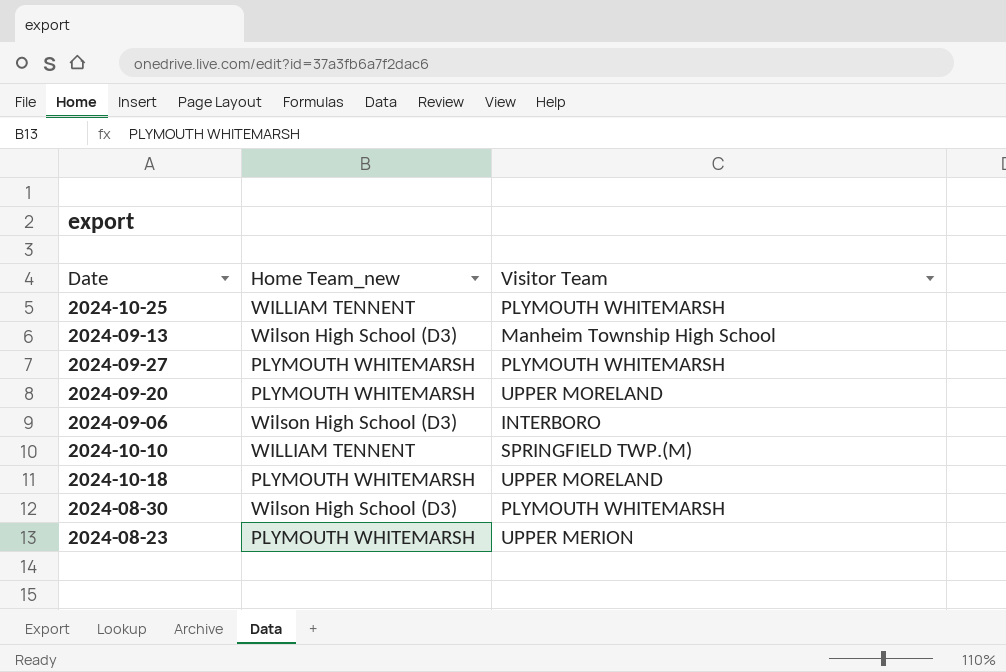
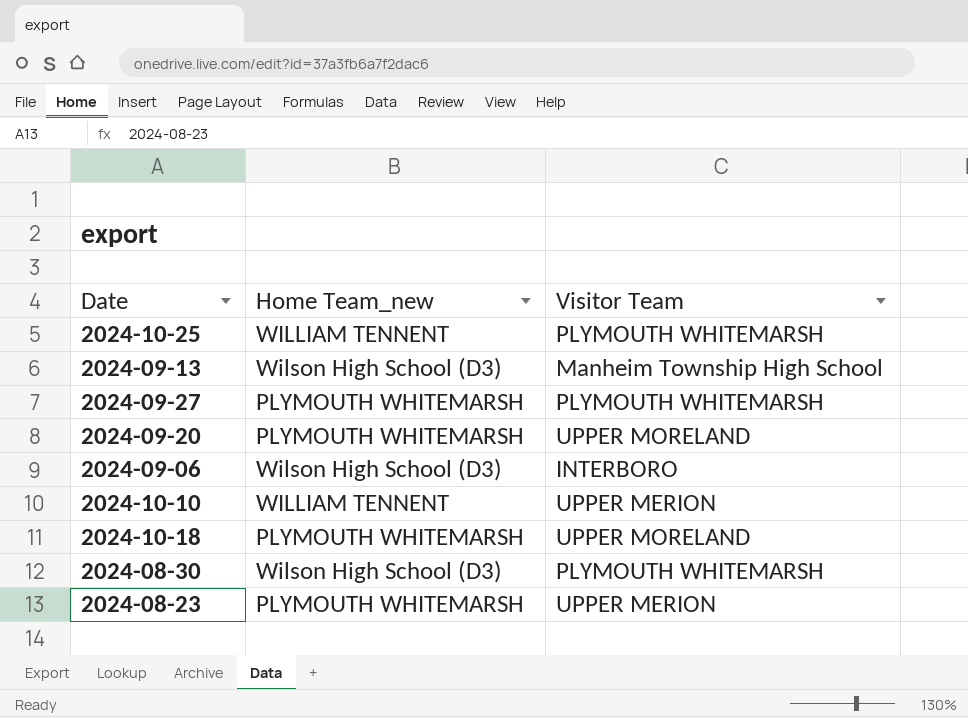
2024-10-10 | Visitor Team: SPRINGFIELD TWP.(M) -> UPPER MERION

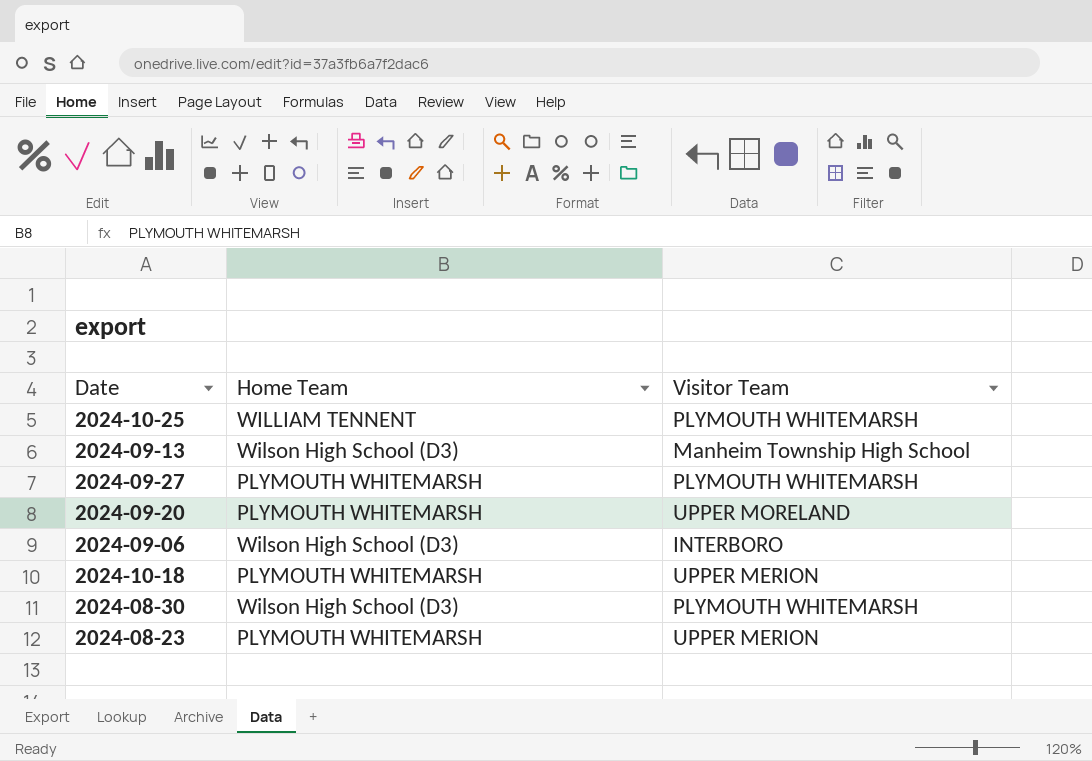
column name: Home Team_new -> Home Team
row 2024-10-10: WILLIAM TENNENT | UPPER MERION -> none
2024-10-18 | Visitor Team: UPPER MORELAND -> UPPER MERION

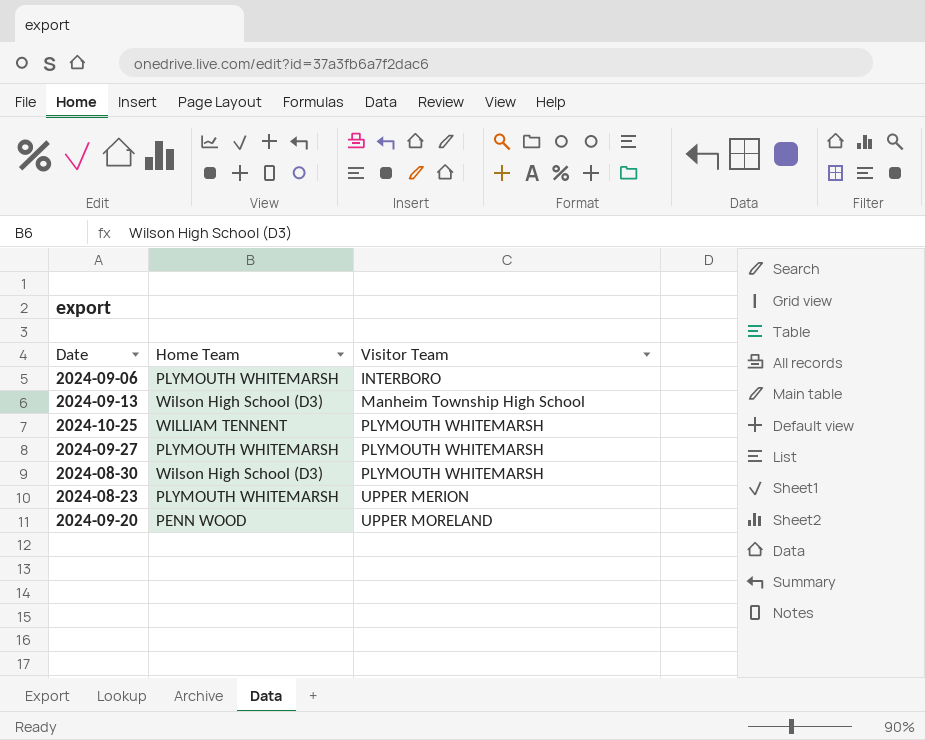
row order: none -> Visitor Team ascending
row 2024-10-18: PLYMOUTH WHITEMARSH | UPPER MERION -> none
2024-09-06 | Home Team: Wilson High School (D3) -> PLYMOUTH WHITEMARSH
2024-09-20 | Home Team: PLYMOUTH WHITEMARSH -> PENN WOOD

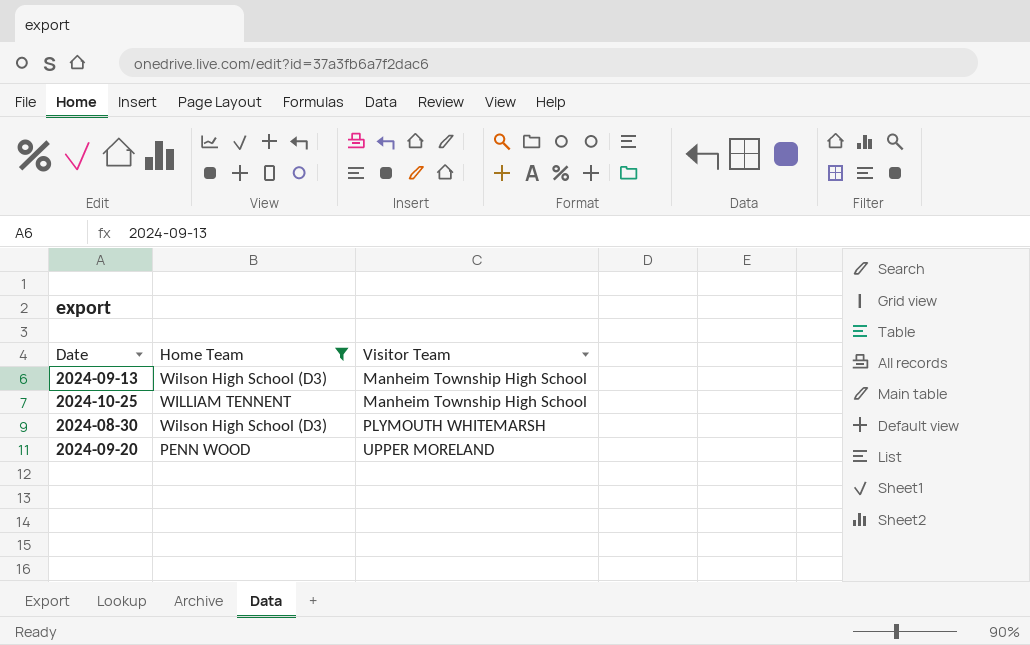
filter: none -> Home Team != PLYMOUTH WHITEMARSH
2024-10-25 | Visitor Team: PLYMOUTH WHITEMARSH -> Manheim Township High School

